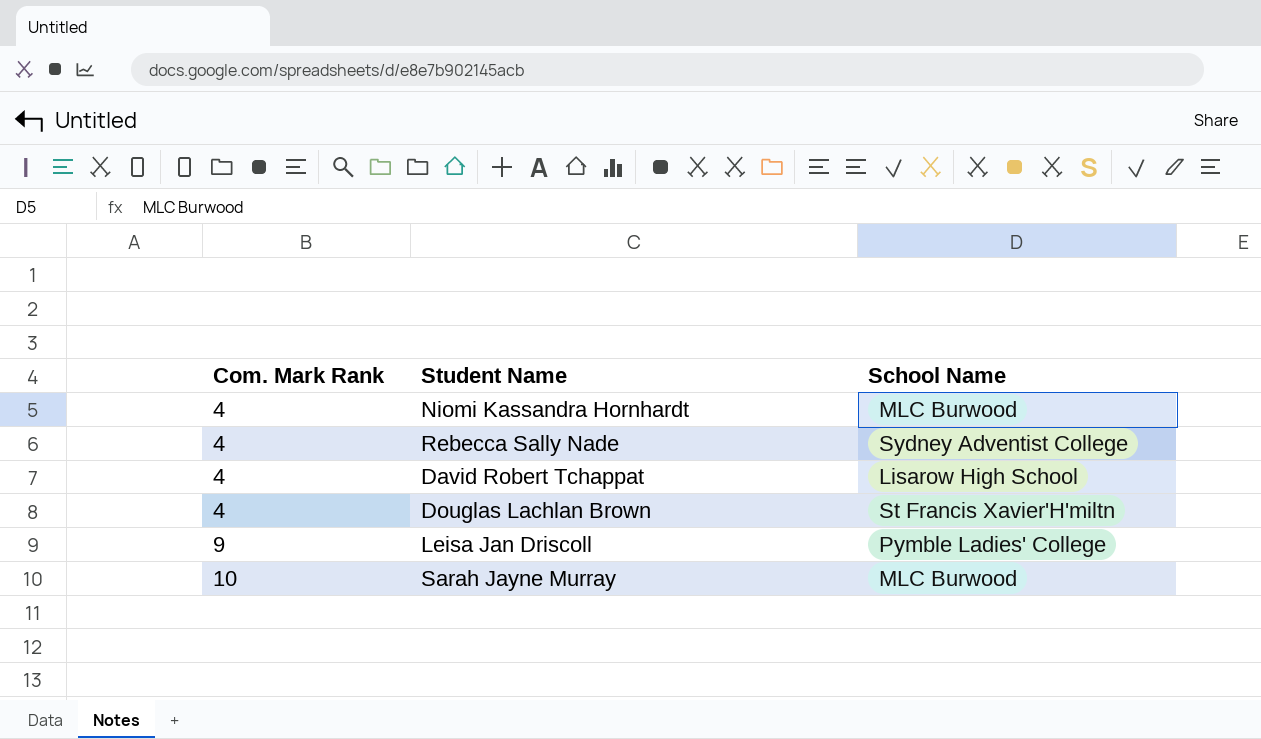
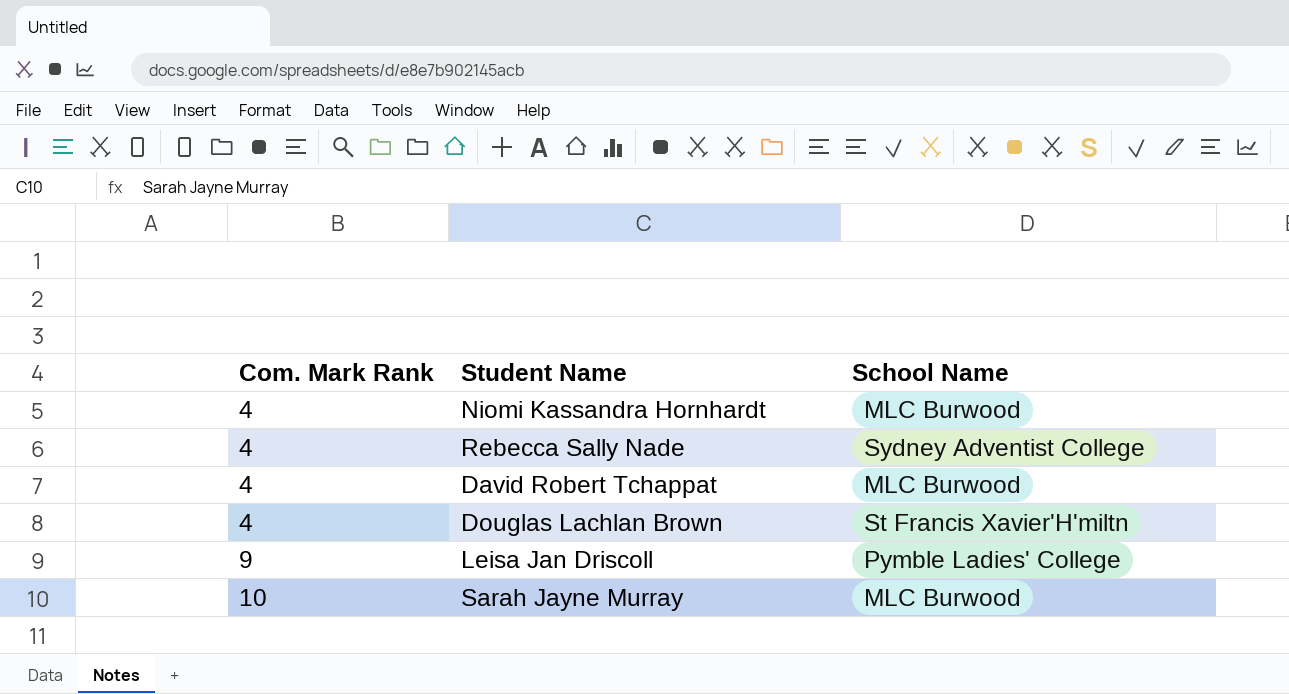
David Robert Tchappat | School Name: Lisarow High School -> MLC Burwood

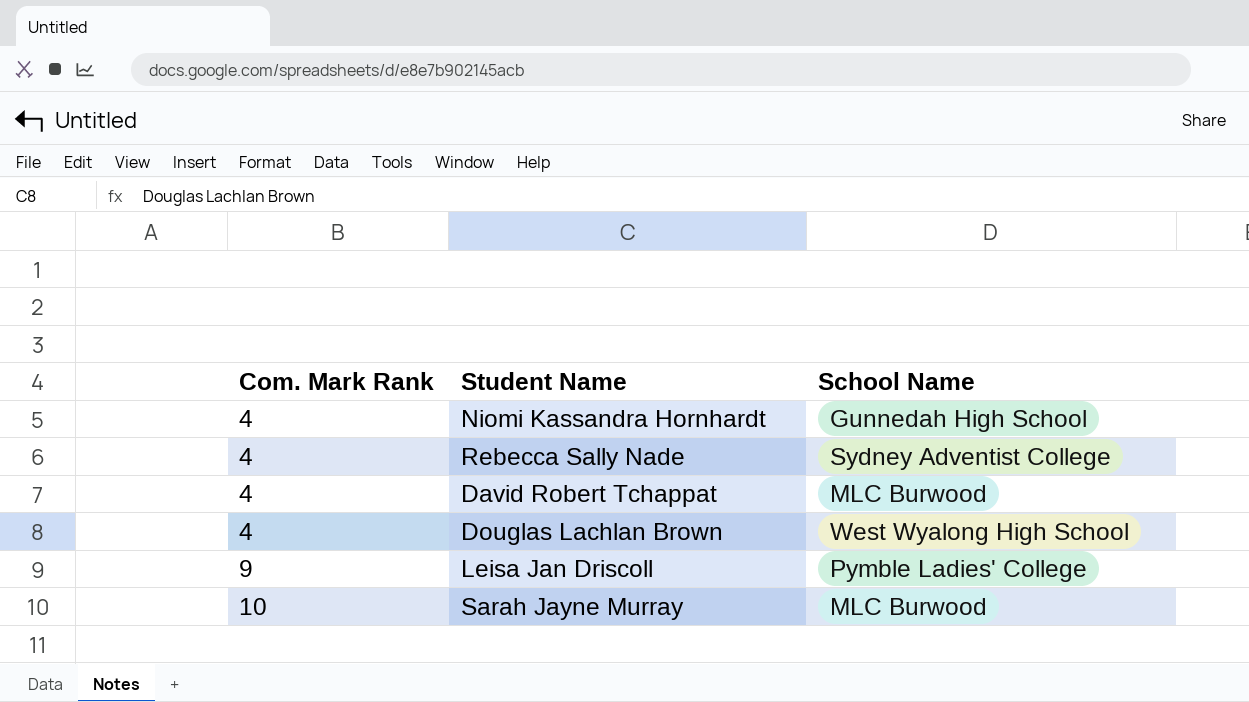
Niomi Kassandra Hornhardt | School Name: MLC Burwood -> Gunnedah High School
Douglas Lachlan Brown | School Name: St Francis Xavier'H'miltn -> West Wyalong High School

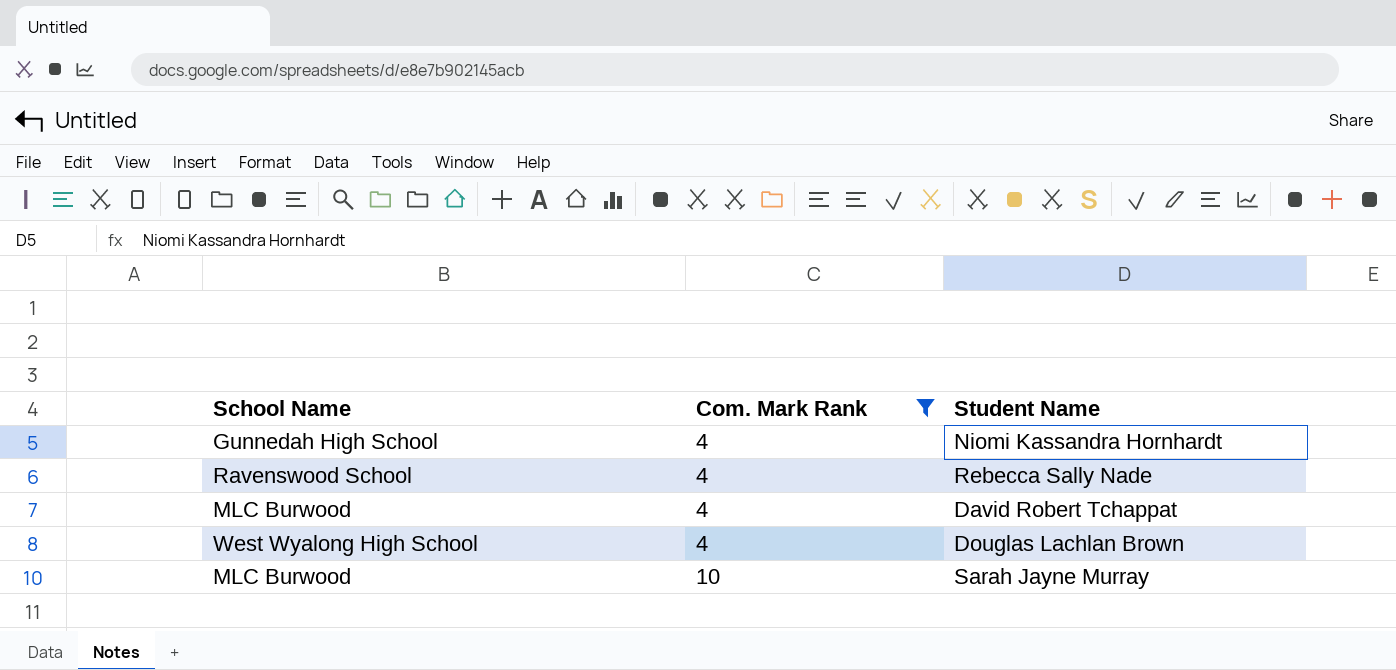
filter: none -> Com. Mark Rank != 9
column School Name | position: 3 -> 1
Rebecca Sally Nade | School Name: Sydney Adventist College -> Ravenswood School

